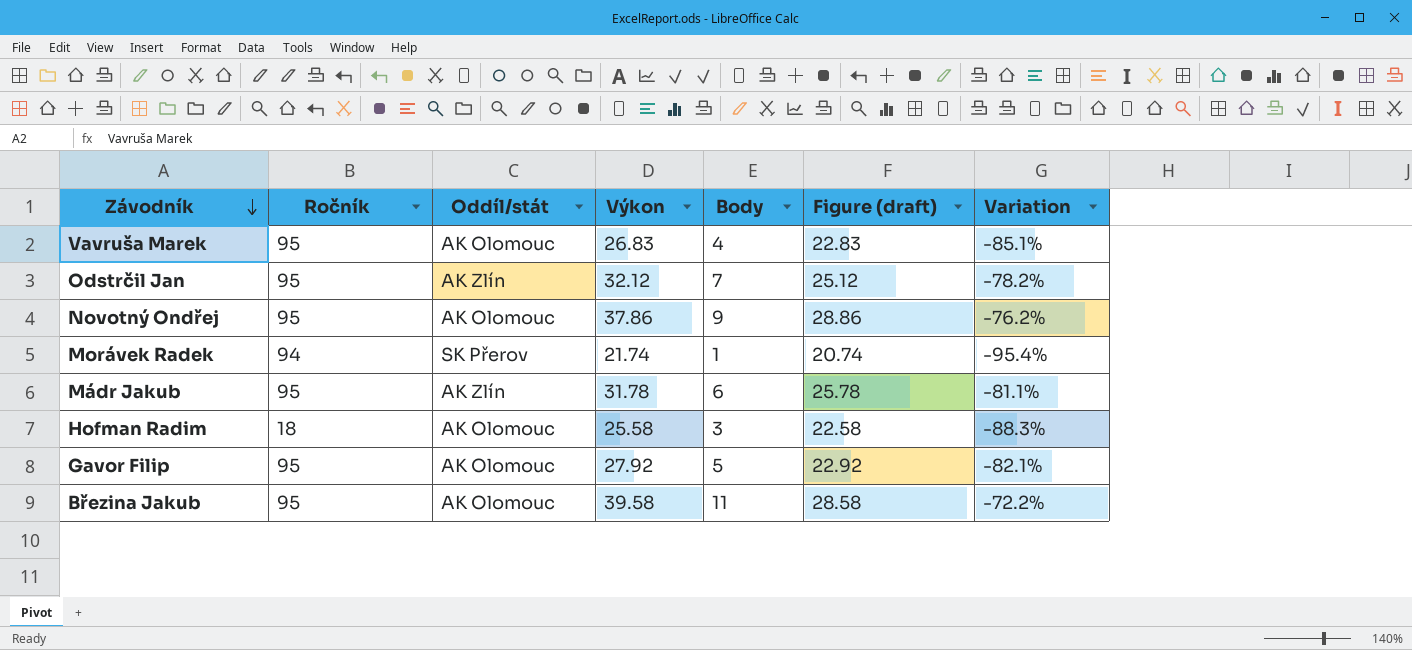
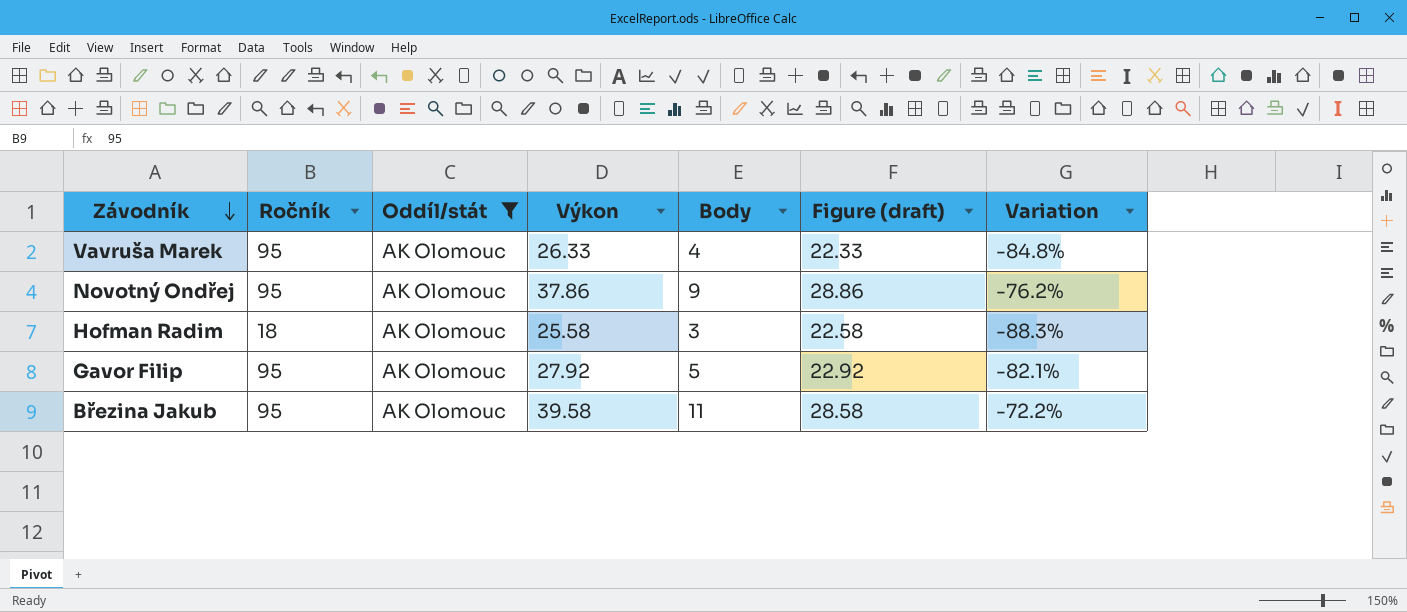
filter: none -> Oddíl/stát = AK Olomouc
Vavruša Marek | Výkon: 26.83 -> 26.33
Vavruša Marek | Figure (draft): 22.83 -> 22.33
Vavruša Marek | Variation: -85.1% -> -84.8%

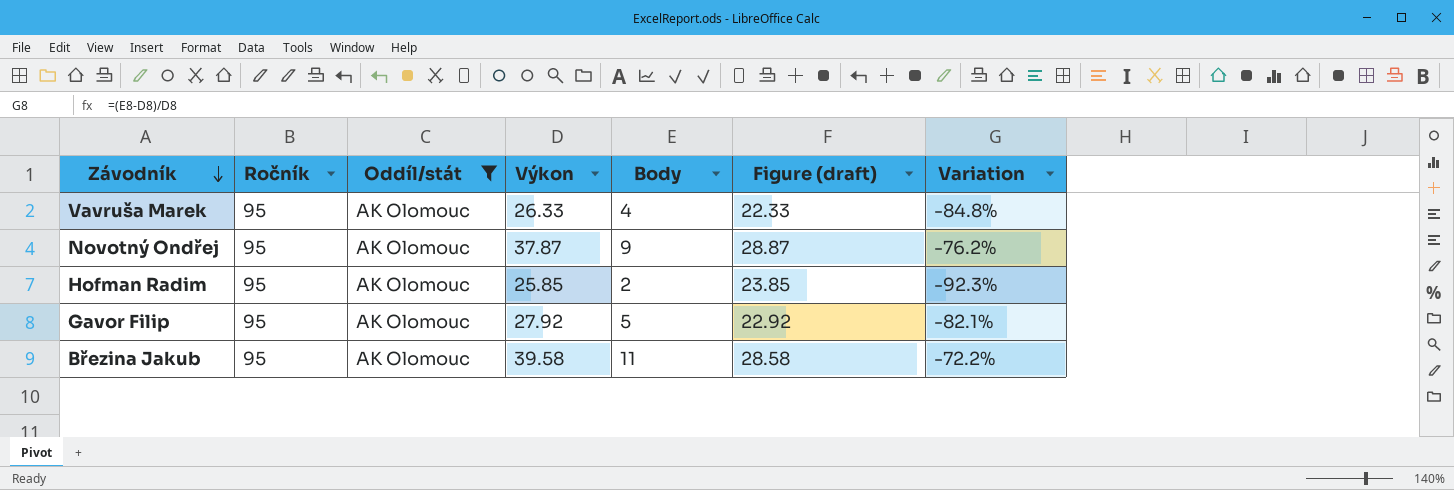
Novotný Ondřej | Výkon: 37.86 -> 37.87
Novotný Ondřej | Figure (draft): 28.86 -> 28.87
Hofman Radim | Ročník: 18 -> 95
Hofman Radim | Výkon: 25.58 -> 25.85
Hofman Radim | Body: 3 -> 2
Hofman Radim | Figure (draft): 22.58 -> 23.85
Hofman Radim | Variation: -88.3% -> -92.3%

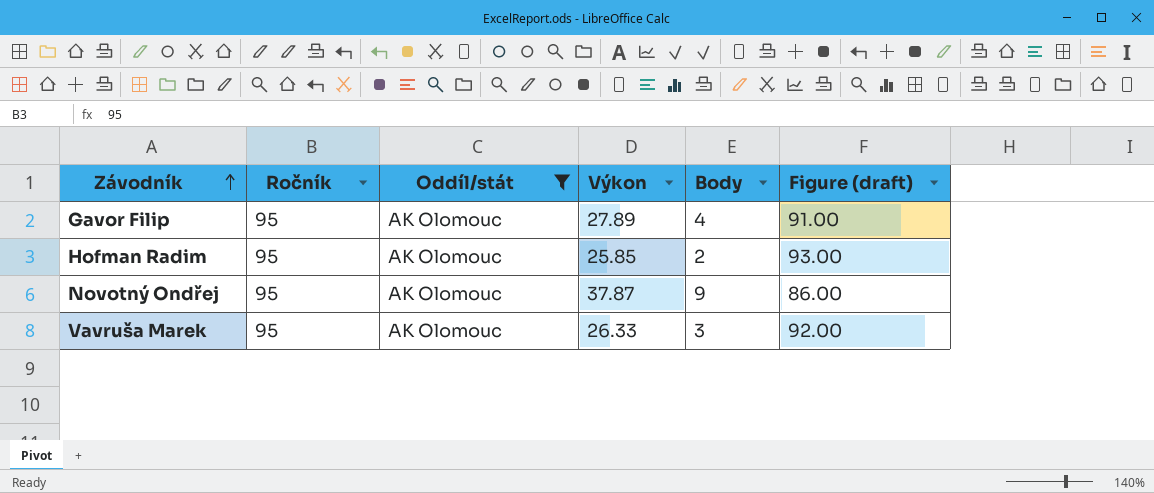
row order: Závodník descending -> Závodník ascending
column Variation | formula: ([Body] - [Výkon]) / [Výkon] -> none
column Figure (draft) | formula: [Výkon] - [Body] -> [Ročník] - [Body]
row Březina Jakub: 95 | AK Olomouc | 39.58 | 11 | 28.58 | -72.2% -> none
Gavor Filip | Výkon: 27.92 -> 27.89
Gavor Filip | Body: 5 -> 4
Vavruša Marek | Body: 4 -> 3

